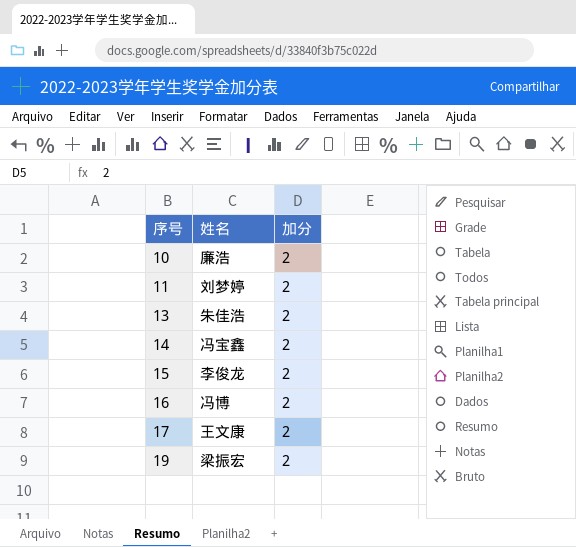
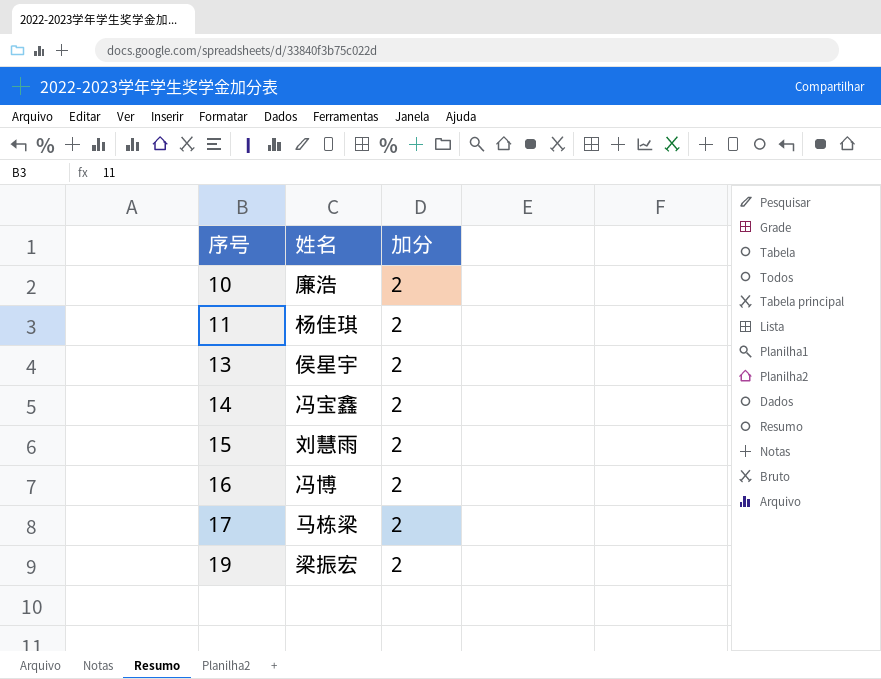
11 | 姓名: 刘梦婷 -> 杨佳琪
13 | 姓名: 朱佳浩 -> 侯星宇
15 | 姓名: 李俊龙 -> 刘慧雨
17 | 姓名: 王文康 -> 马栋梁

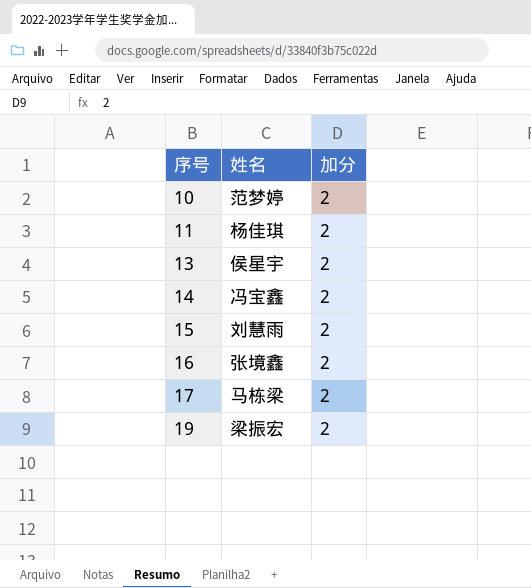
10 | 姓名: 廉浩 -> 范梦婷
16 | 姓名: 冯博 -> 张境鑫

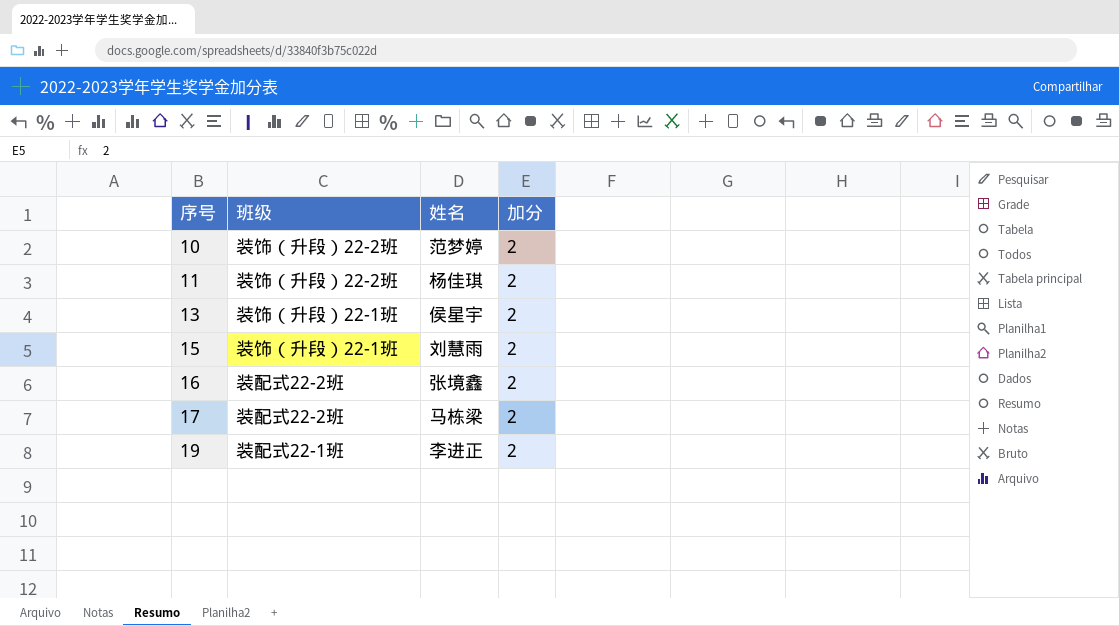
column 班级 | position: none -> 2
row 14: 冯宝鑫 | 2 -> none
19 | 姓名: 梁振宏 -> 李进正

